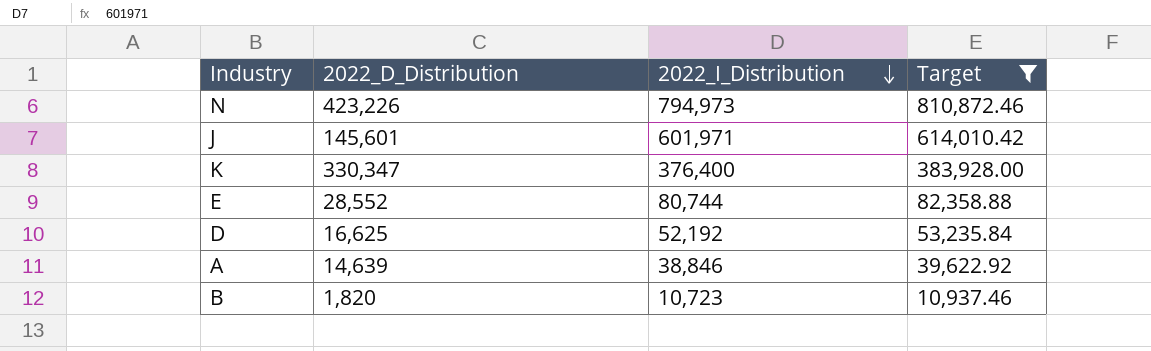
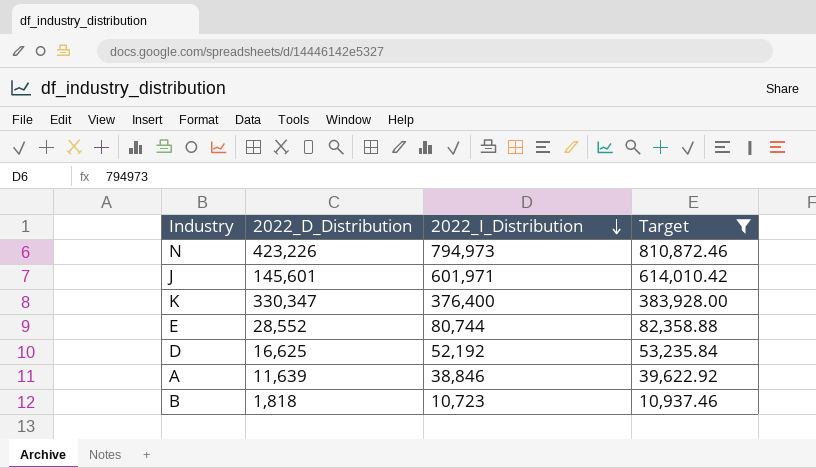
A | 2022_D_Distribution: 14,639 -> 11,639
B | 2022_D_Distribution: 1,820 -> 1,818

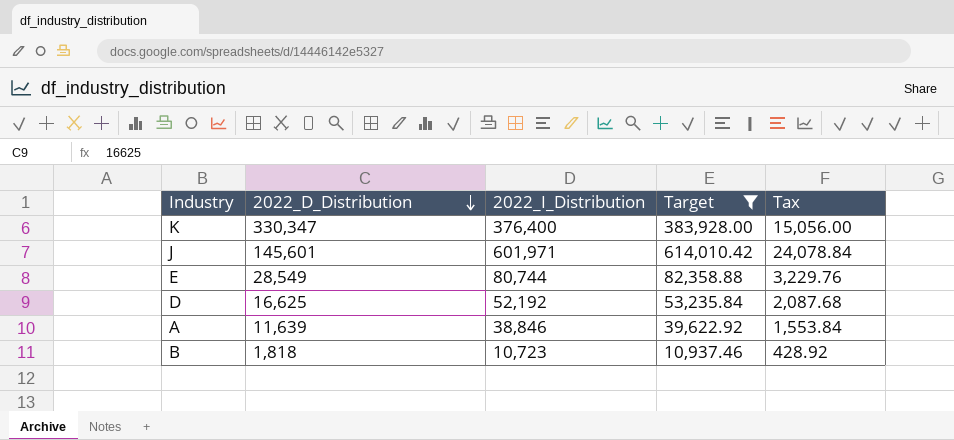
row order: 2022_I_Distribution descending -> 2022_D_Distribution descending
column Tax | formula: none -> [2022_I_Distribution] * 0.04
row N: 423,226 | 794,973 | 810,872.46 -> none
E | 2022_D_Distribution: 28,552 -> 28,549

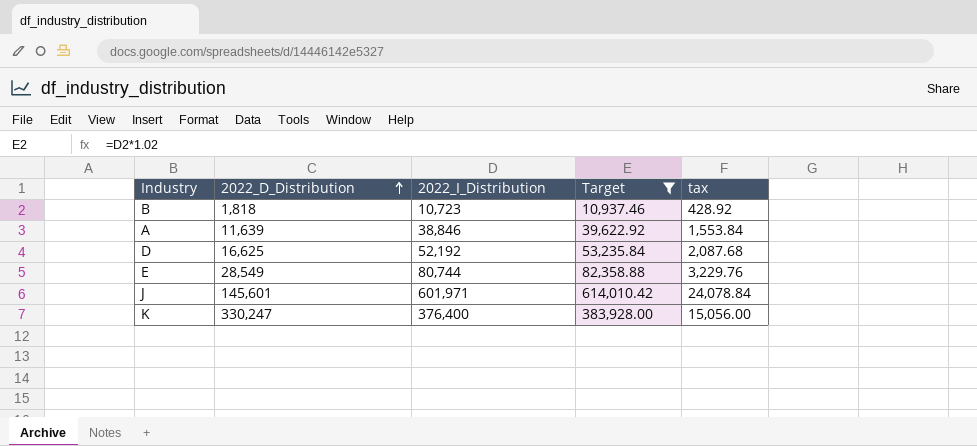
row order: 2022_D_Distribution descending -> 2022_D_Distribution ascending
column name: Tax -> tax
K | 2022_D_Distribution: 330,347 -> 330,247

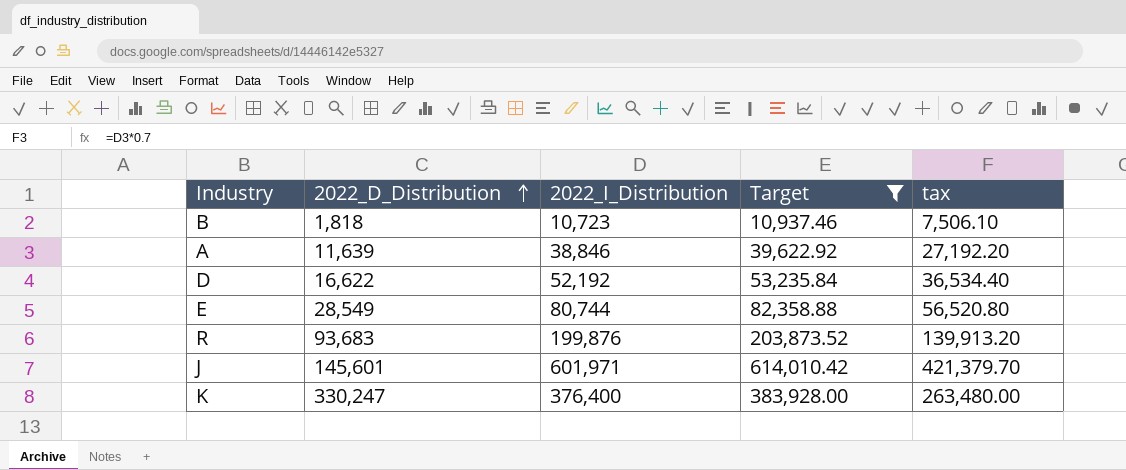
column tax | formula: [2022_I_Distribution] * 0.04 -> [2022_I_Distribution] * 0.7
D | 2022_D_Distribution: 16,625 -> 16,622
row R: none -> 93,683 | 199,876 | 203,873.52 | 139,913.20

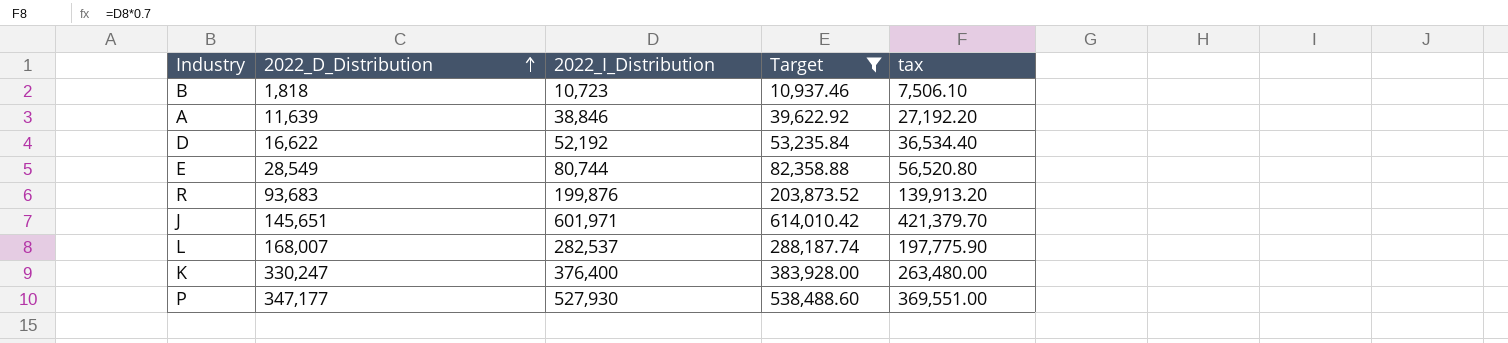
J | 2022_D_Distribution: 145,601 -> 145,651
row L: none -> 168,007 | 282,537 | 288,187.74 | 197,775.90
row P: none -> 347,177 | 527,930 | 538,488.60 | 369,551.00

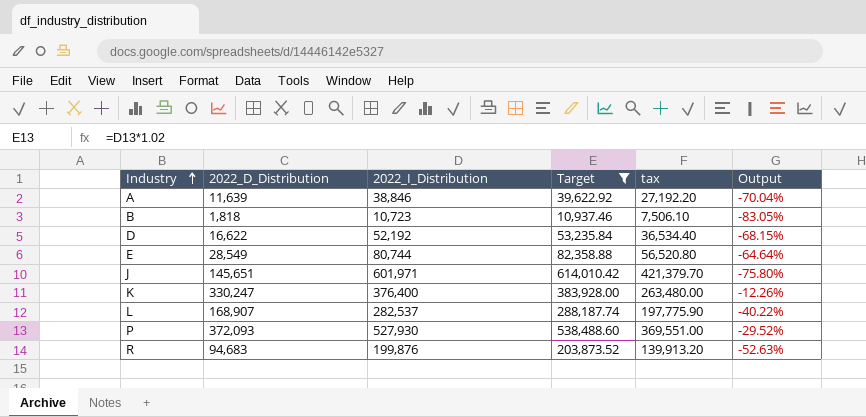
row order: 2022_D_Distribution ascending -> Industry ascending
column Output | formula: none -> ([2022_D_Distribution] - [2022_I_Distribution]) / [2022_I_Distribution]
L | 2022_D_Distribution: 168,007 -> 168,907
P | 2022_D_Distribution: 347,177 -> 372,093
R | 2022_D_Distribution: 93,683 -> 94,683

